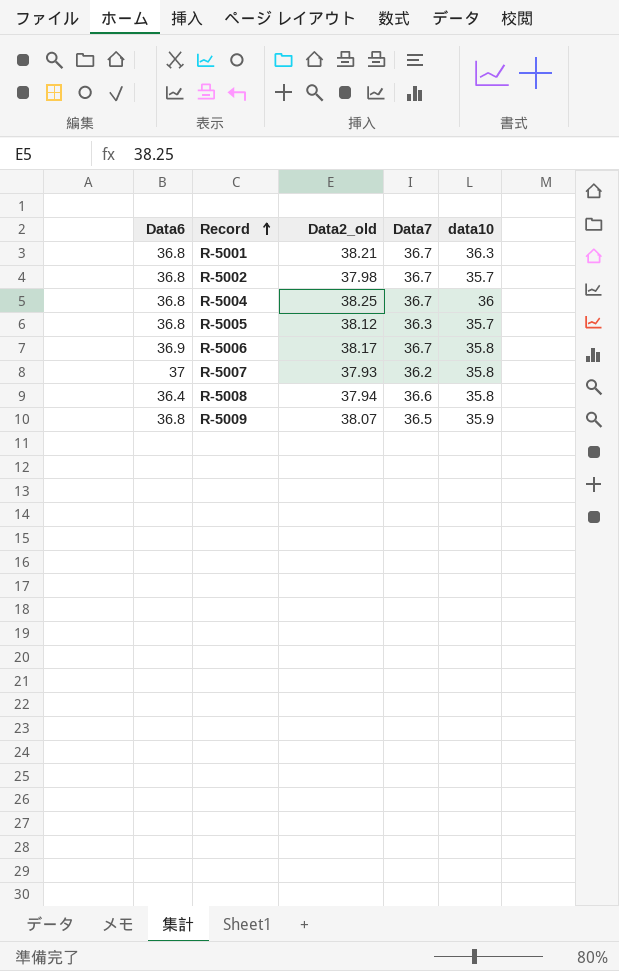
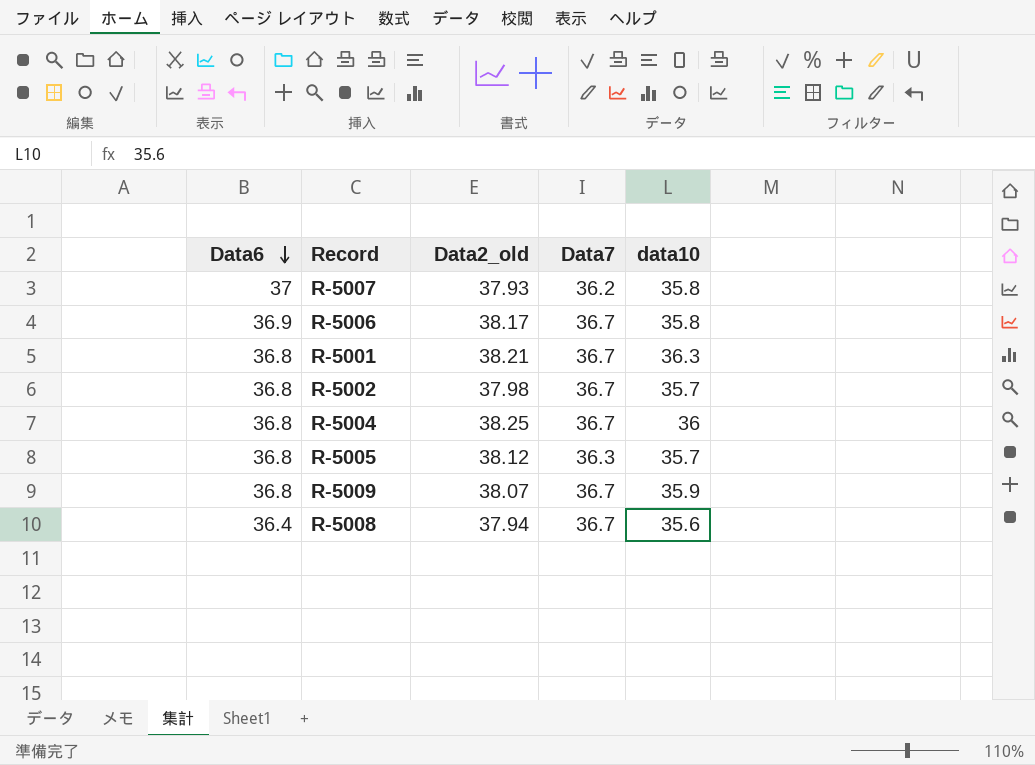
row order: Record ascending -> Data6 descending
R-5009 | Data7: 36.5 -> 36.7
R-5008 | Data7: 36.6 -> 36.7
R-5008 | data10: 35.8 -> 35.6

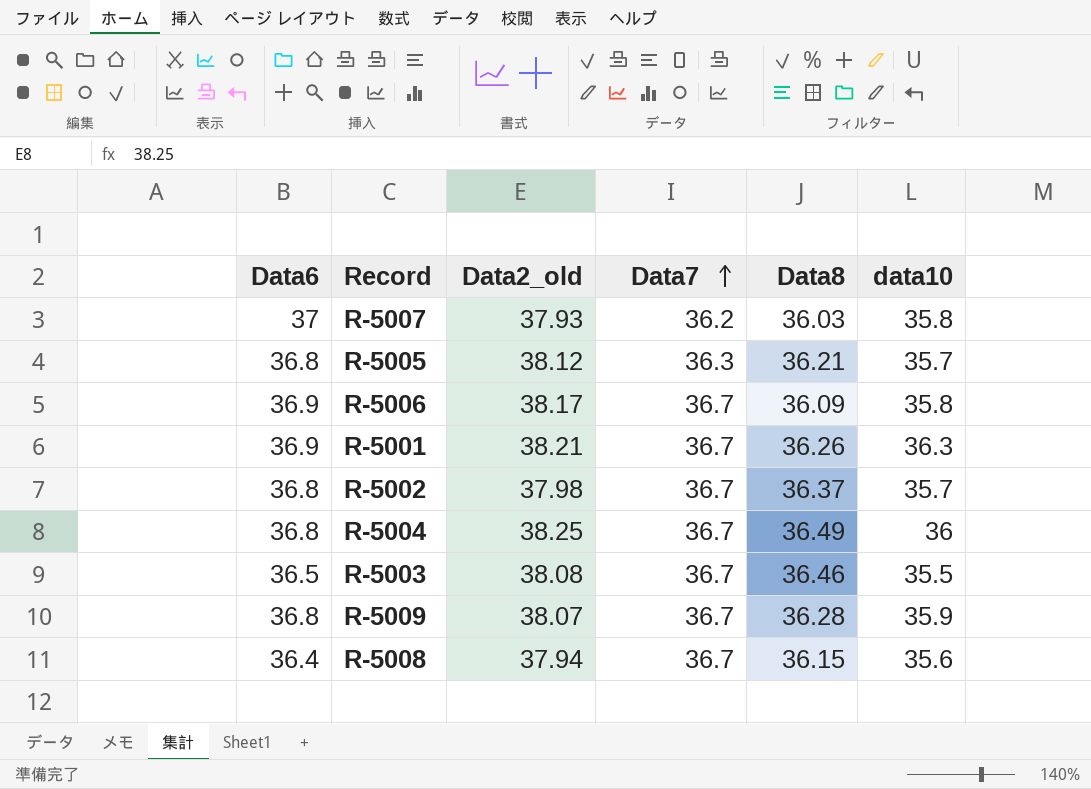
row order: Data6 descending -> Data7 ascending
column Data8 | position: none -> 5
R-5001 | Data6: 36.8 -> 36.9
row R-5003: none -> 36.5 | 38.08 | 36.7 | 36.46 | 35.5

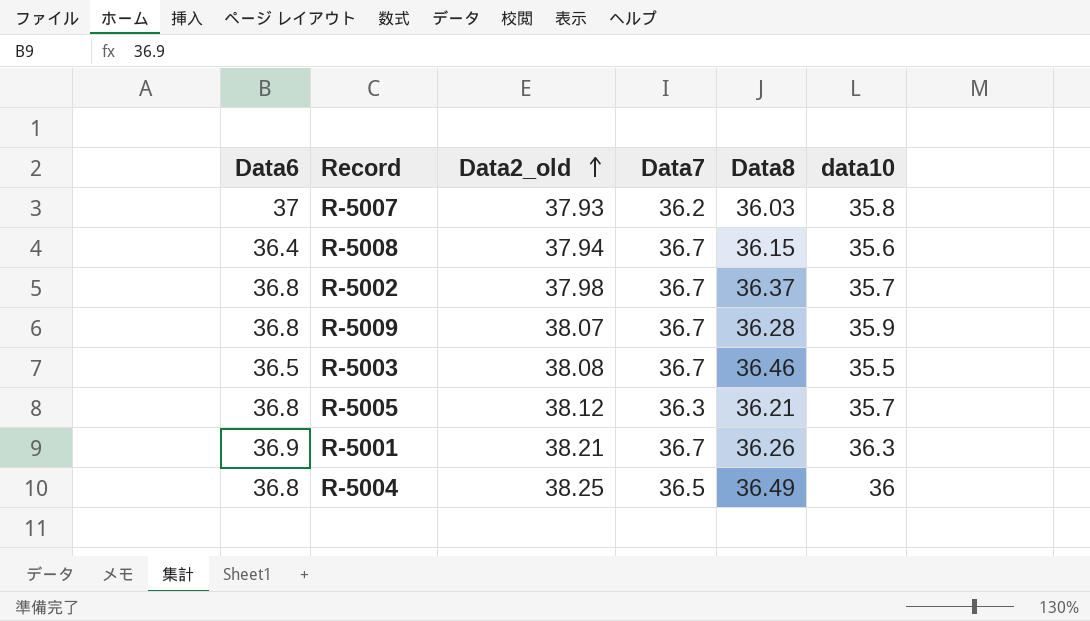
row order: Data7 ascending -> Data2_old ascending
row R-5006: 36.9 | 38.17 | 36.7 | 36.09 | 35.8 -> none
R-5004 | Data7: 36.7 -> 36.5

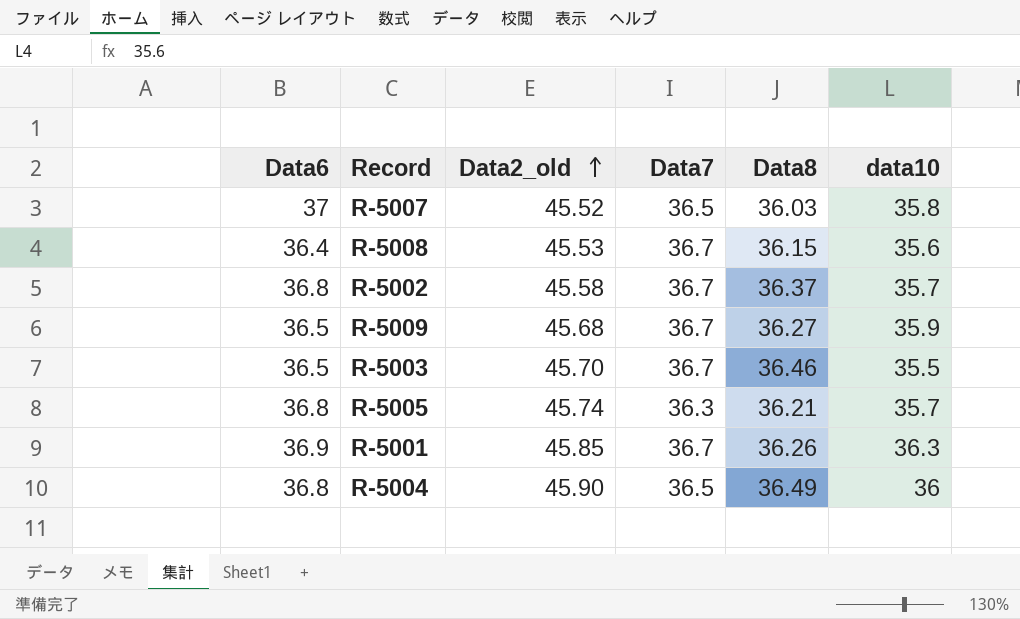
R-5007 | Data2_old: 37.93 -> 45.52
R-5007 | Data7: 36.2 -> 36.5
R-5008 | Data2_old: 37.94 -> 45.53
R-5002 | Data2_old: 37.98 -> 45.58
R-5009 | Data6: 36.8 -> 36.5
R-5009 | Data2_old: 38.07 -> 45.68
R-5009 | Data8: 36.28 -> 36.27
R-5003 | Data2_old: 38.08 -> 45.70
R-5005 | Data2_old: 38.12 -> 45.74
R-5001 | Data2_old: 38.21 -> 45.85
R-5004 | Data2_old: 38.25 -> 45.90

